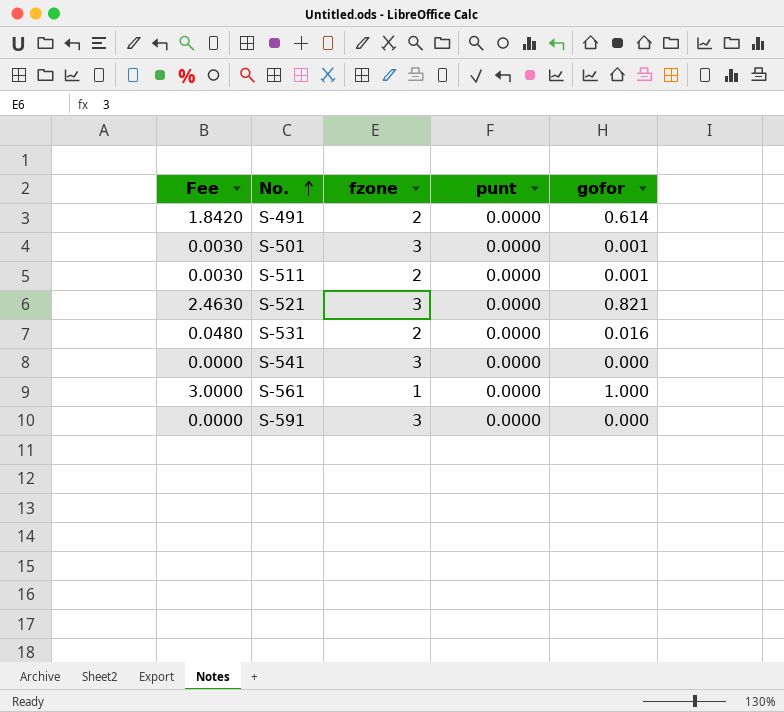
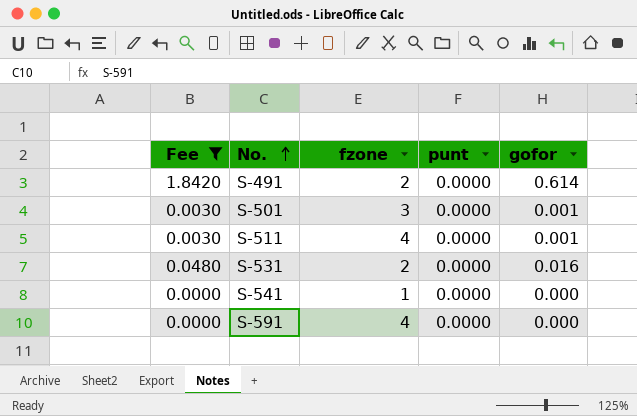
filter: none -> Fee <= 1.8420
S-511 | fzone: 2 -> 4
S-541 | fzone: 3 -> 1
S-591 | fzone: 3 -> 4

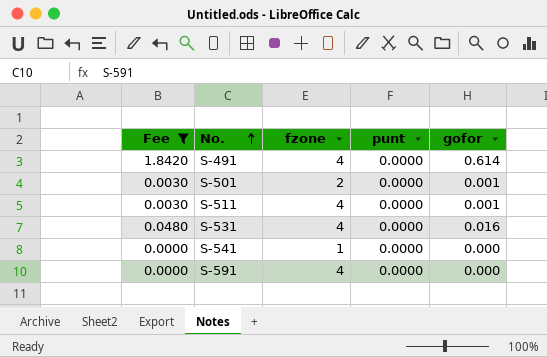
S-491 | fzone: 2 -> 4
S-501 | fzone: 3 -> 2
S-531 | fzone: 2 -> 4

